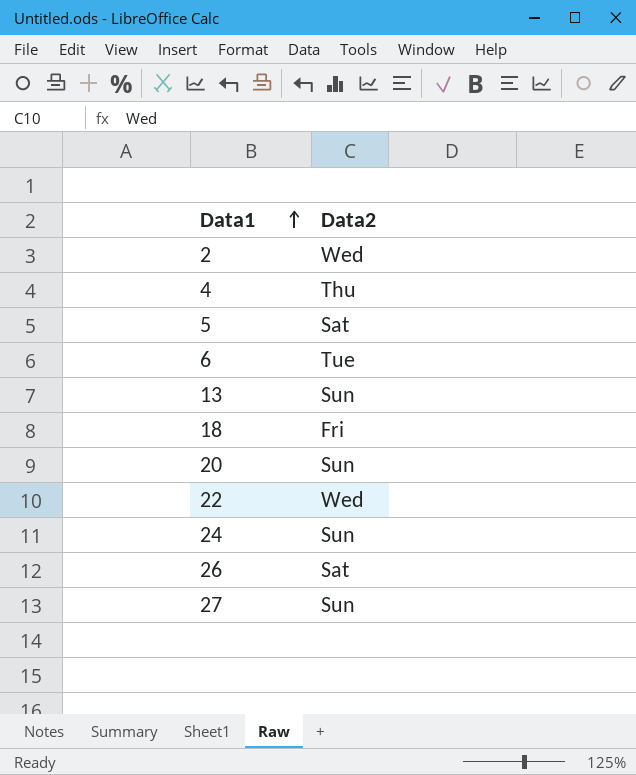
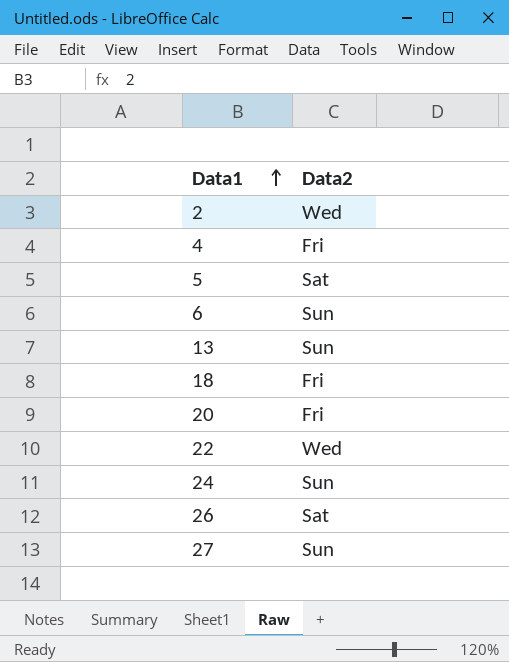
4 | Data2: Thu -> Fri
6 | Data2: Tue -> Sun
20 | Data2: Sun -> Fri

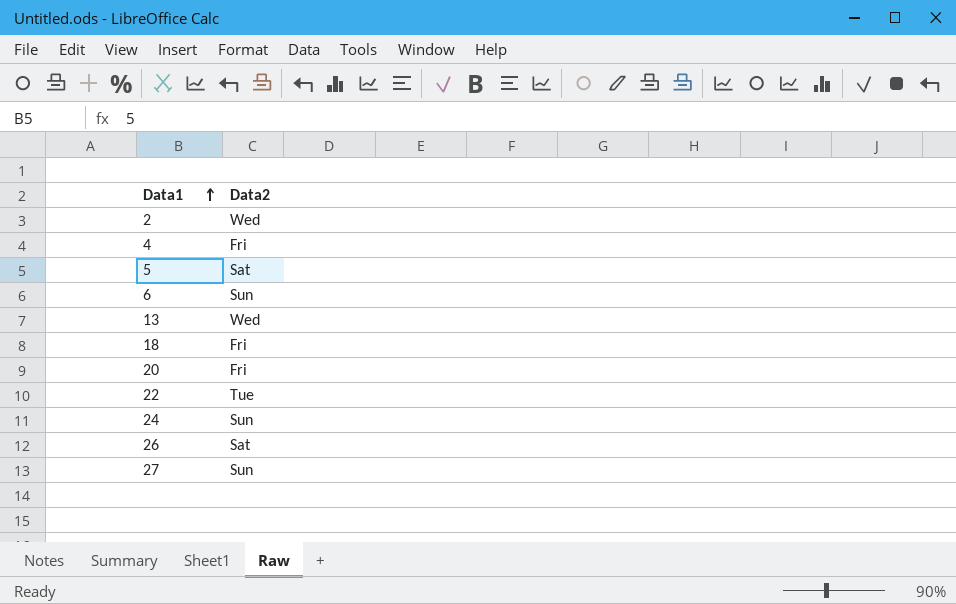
13 | Data2: Sun -> Wed
22 | Data2: Wed -> Tue

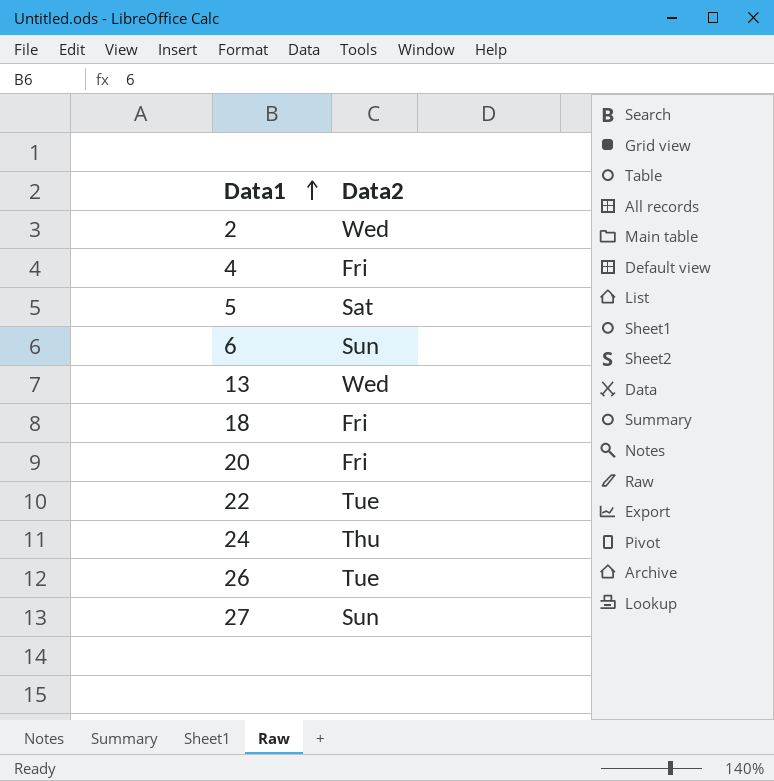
24 | Data2: Sun -> Thu
26 | Data2: Sat -> Tue

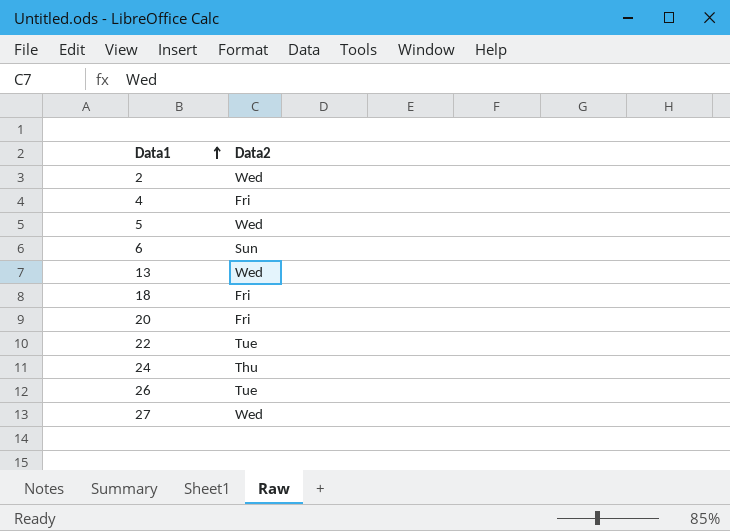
5 | Data2: Sat -> Wed
27 | Data2: Sun -> Wed

